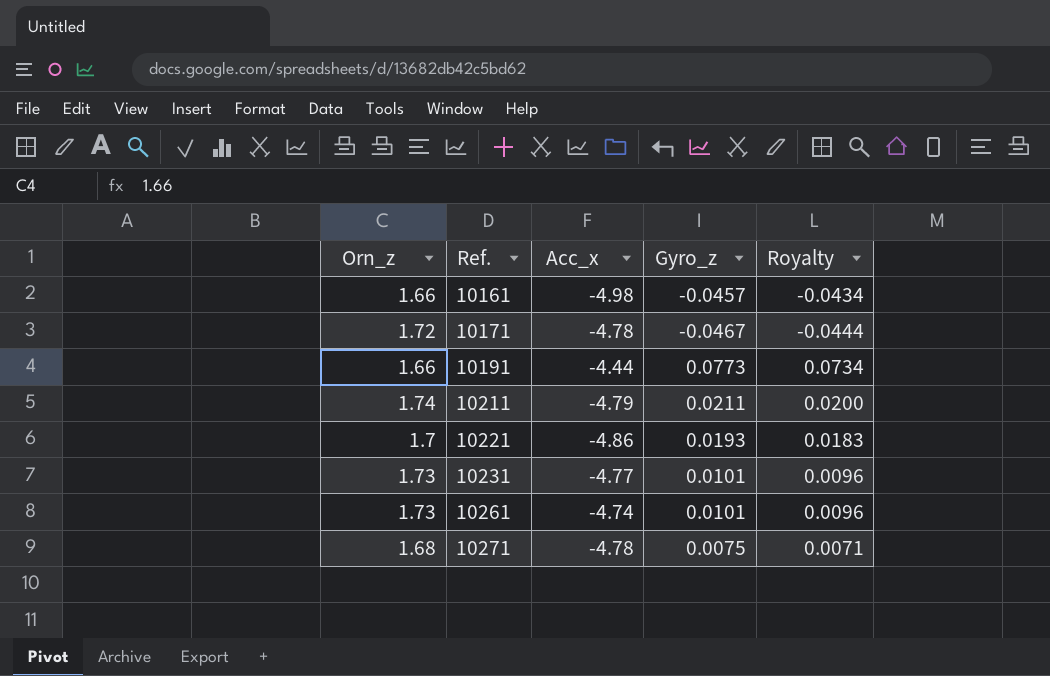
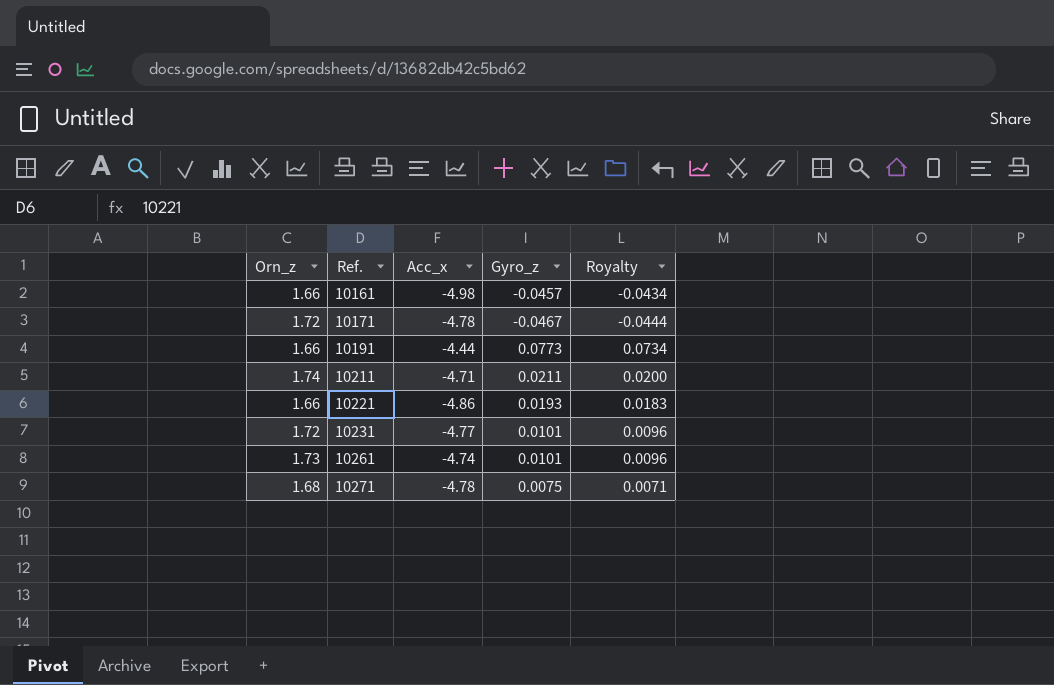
10211 | Acc_x: -4.79 -> -4.71
10221 | Orn_z: 1.7 -> 1.66
10231 | Orn_z: 1.73 -> 1.72

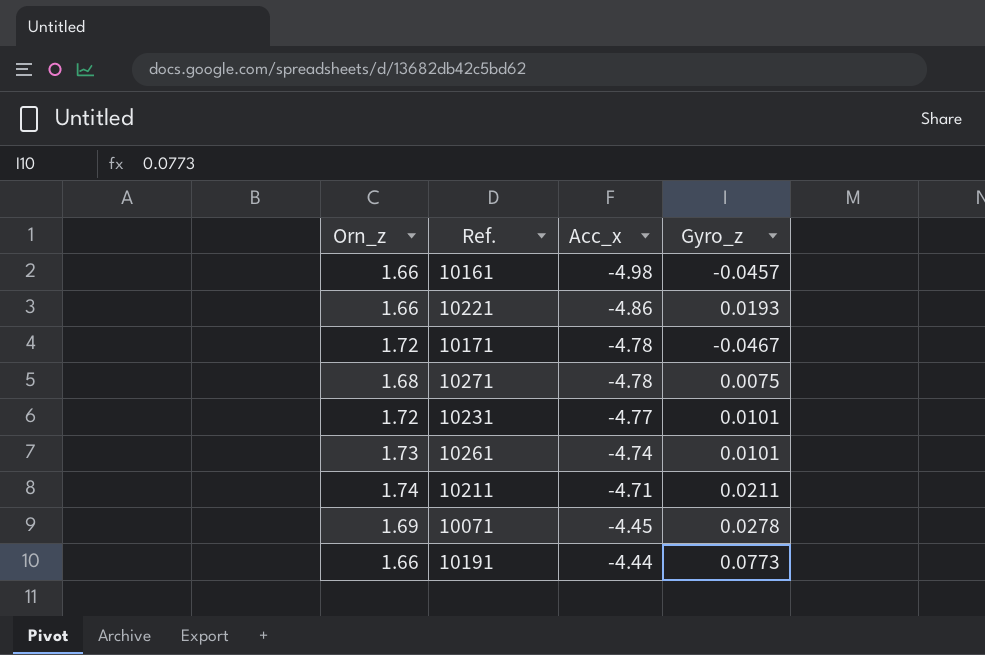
row order: Ref. ascending -> Acc_x ascending
column Royalty | formula: [Gyro_z] * 0.95 -> none
row 10071: none -> 1.69 | -4.45 | 0.0278

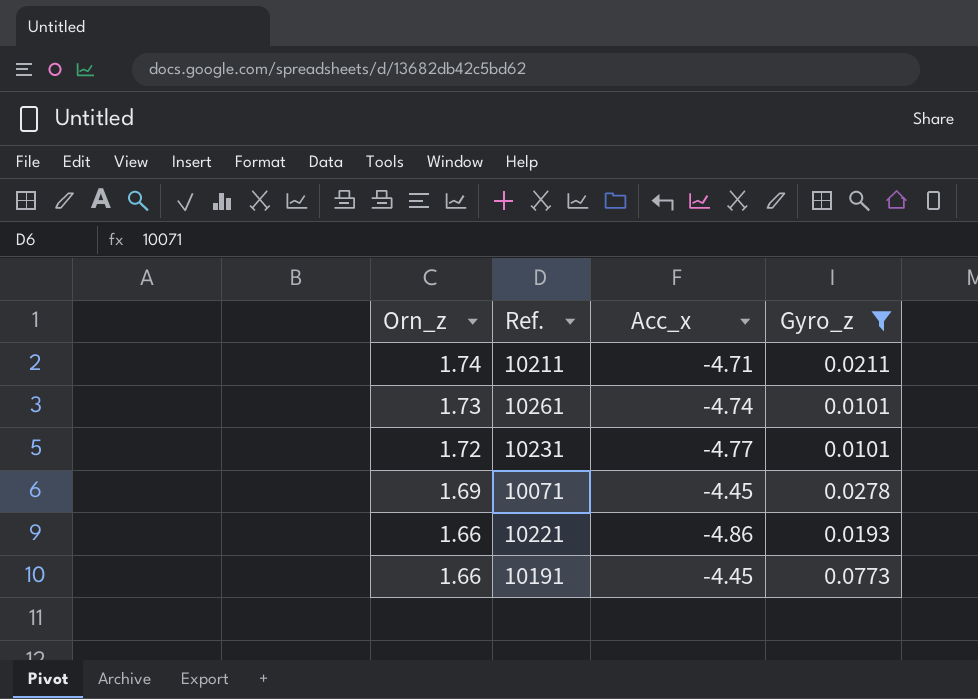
filter: none -> Gyro_z >= 0.0101
row order: Acc_x ascending -> Orn_z descending
10191 | Acc_x: -4.44 -> -4.45

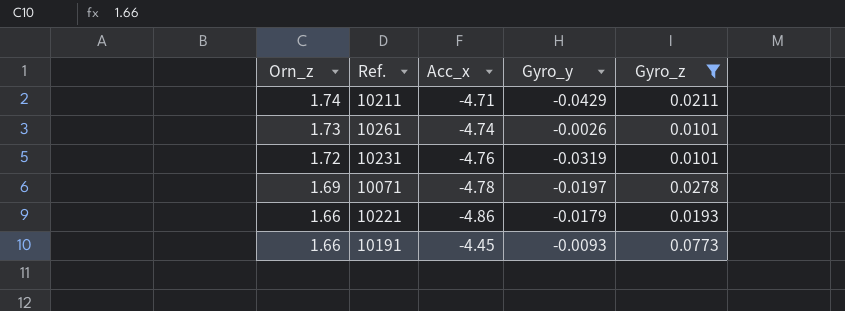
column Gyro_y | position: none -> 4
10231 | Acc_x: -4.77 -> -4.76
10071 | Acc_x: -4.45 -> -4.78

